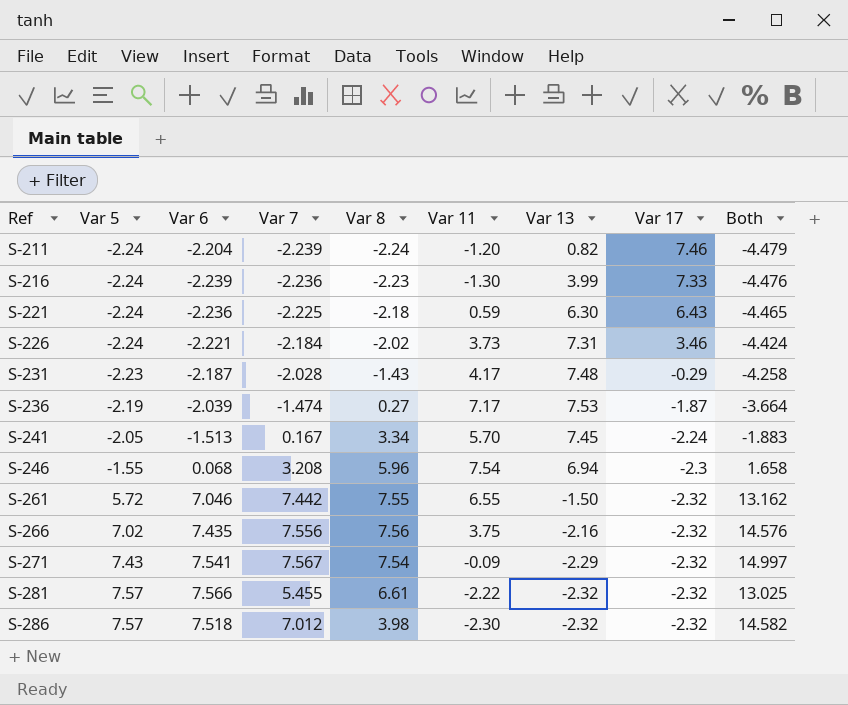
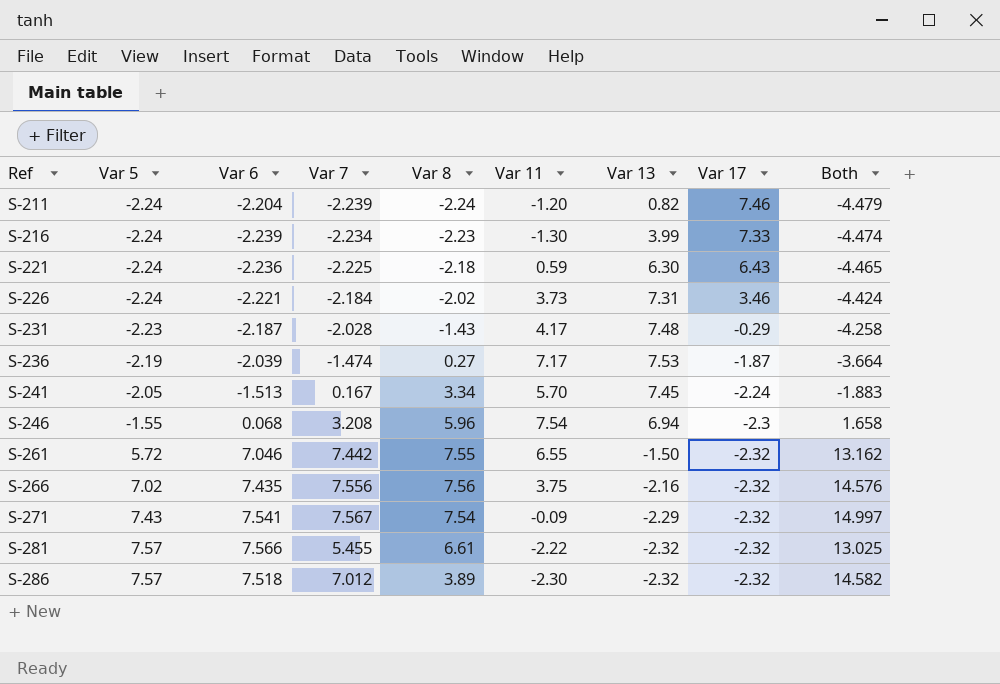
S-216 | Var 7: -2.236 -> -2.234
S-216 | Both: -4.476 -> -4.474
S-286 | Var 8: 3.98 -> 3.89

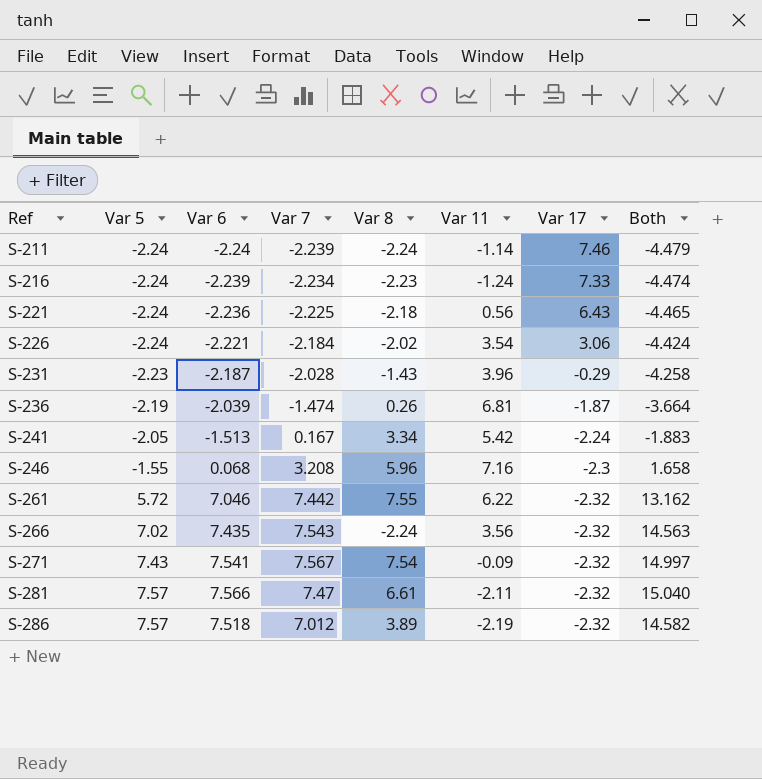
column Var 13 | position: 7 -> none
S-211 | Var 6: -2.204 -> -2.24
S-211 | Var 11: -1.20 -> -1.14
S-216 | Var 11: -1.30 -> -1.24
S-221 | Var 11: 0.59 -> 0.56
S-226 | Var 11: 3.73 -> 3.54
S-226 | Var 17: 3.46 -> 3.06
S-231 | Var 11: 4.17 -> 3.96
S-236 | Var 8: 0.27 -> 0.26
S-236 | Var 11: 7.17 -> 6.81
S-241 | Var 11: 5.70 -> 5.42
S-246 | Var 11: 7.54 -> 7.16
S-261 | Var 11: 6.55 -> 6.22
S-266 | Var 7: 7.556 -> 7.543
S-266 | Var 8: 7.56 -> -2.24
S-266 | Var 11: 3.75 -> 3.56
S-266 | Both: 14.576 -> 14.563
S-281 | Var 7: 5.455 -> 7.47
S-281 | Var 11: -2.22 -> -2.11
S-281 | Both: 13.025 -> 15.040
S-286 | Var 11: -2.30 -> -2.19

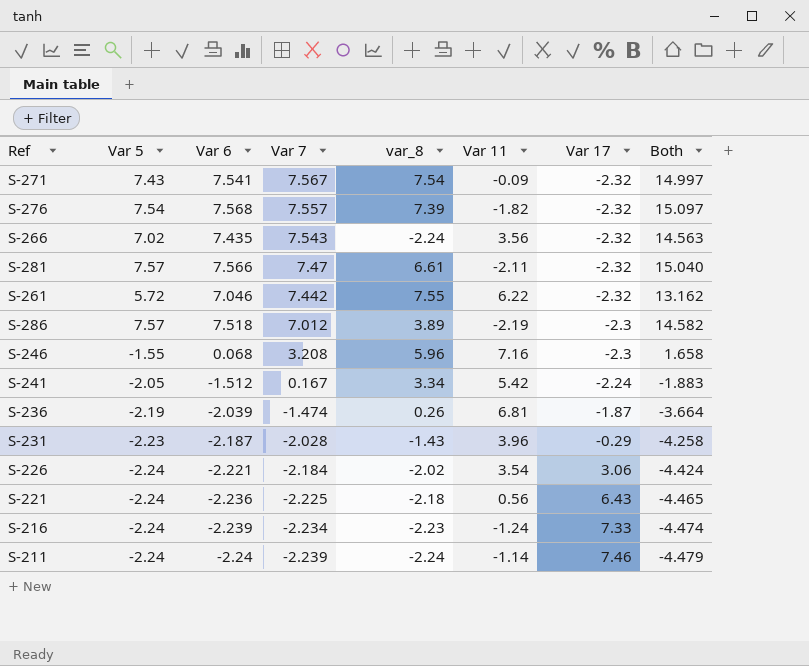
row order: Ref ascending -> Var 7 descending
column name: Var 8 -> var_8
row S-276: none -> 7.54 | 7.568 | 7.557 | 7.39 | -1.82 | -2.32 | 15.097
S-286 | Var 17: -2.32 -> -2.3
S-241 | Var 6: -1.513 -> -1.512

